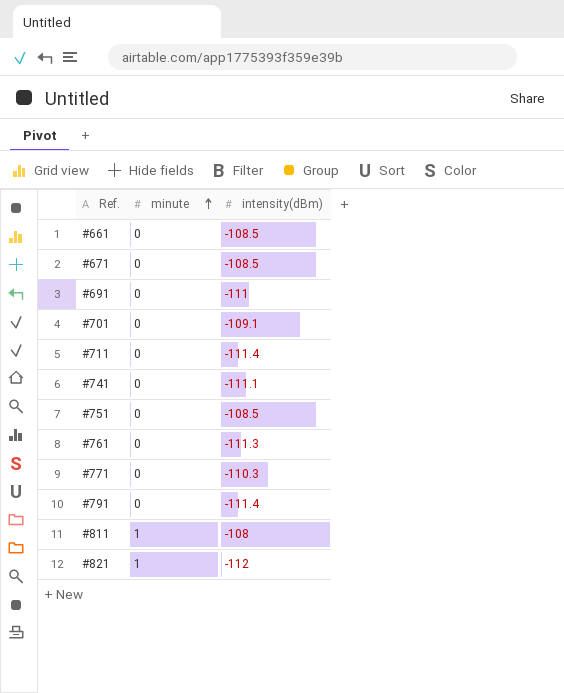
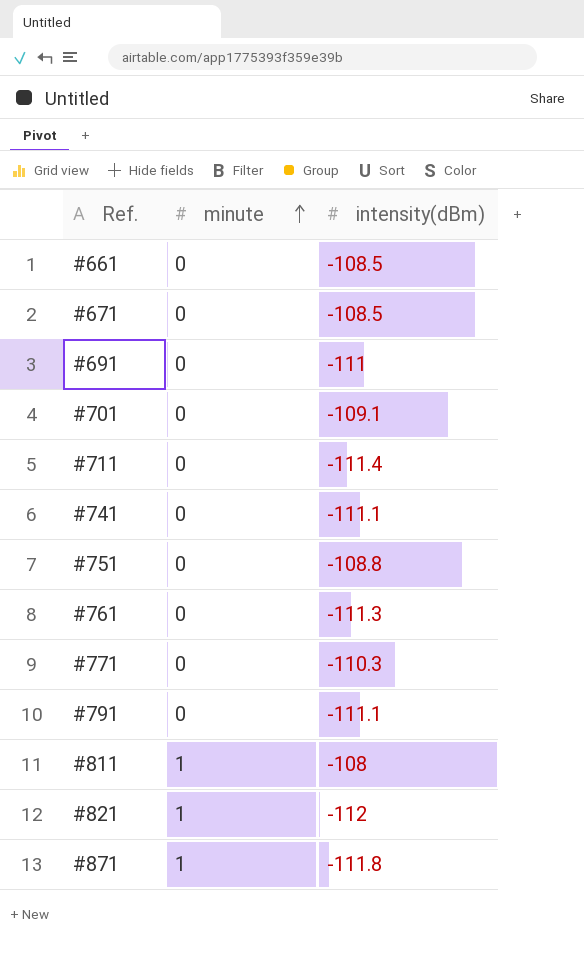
#751 | intensity(dBm): -108.5 -> -108.8
#791 | intensity(dBm): -111.4 -> -111.1
row #871: none -> 1 | -111.8

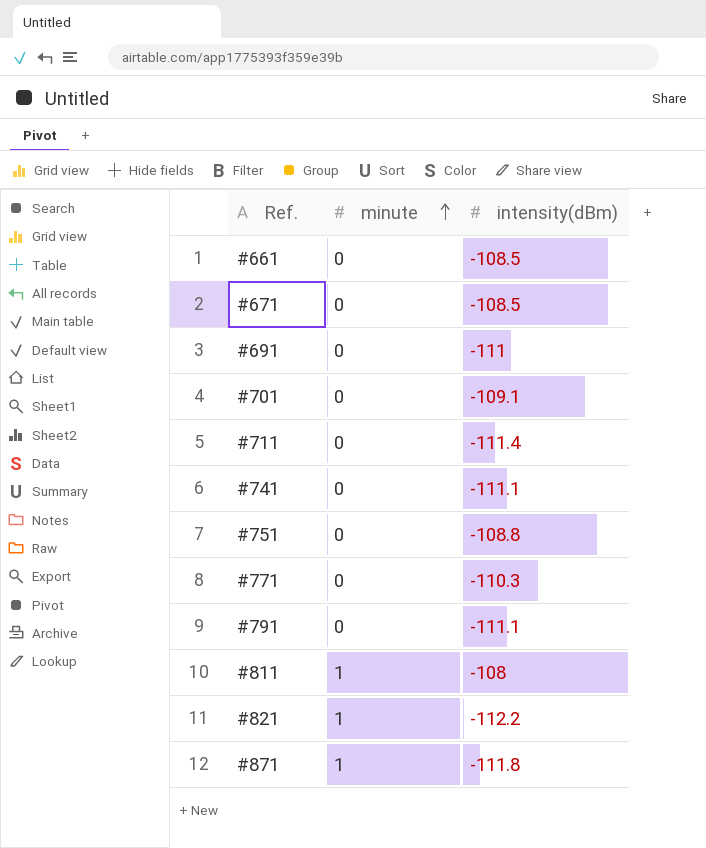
row #761: 0 | -111.3 -> none
#821 | intensity(dBm): -112 -> -112.2

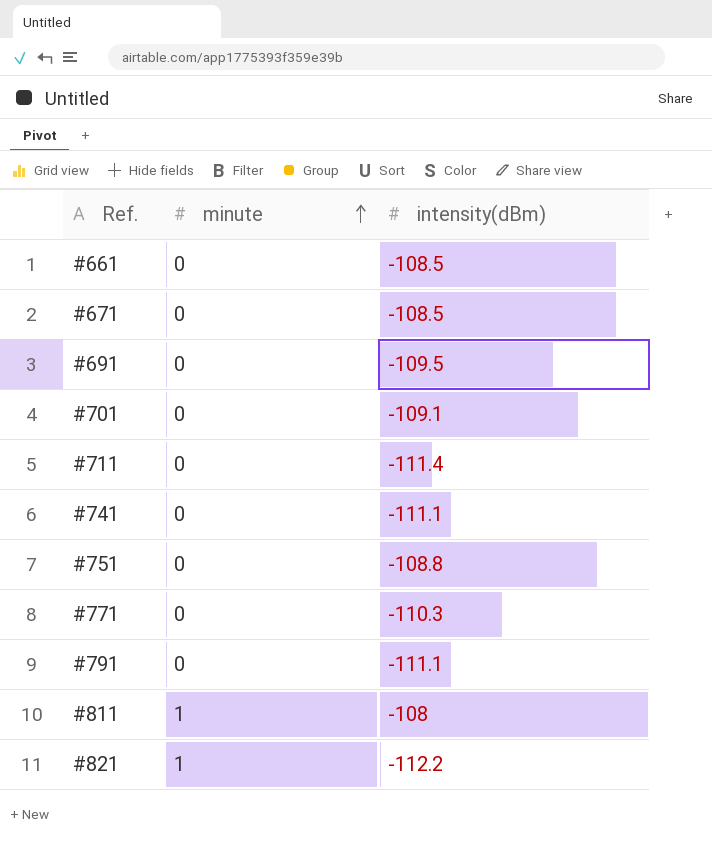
row #871: 1 | -111.8 -> none
#691 | intensity(dBm): -111 -> -109.5

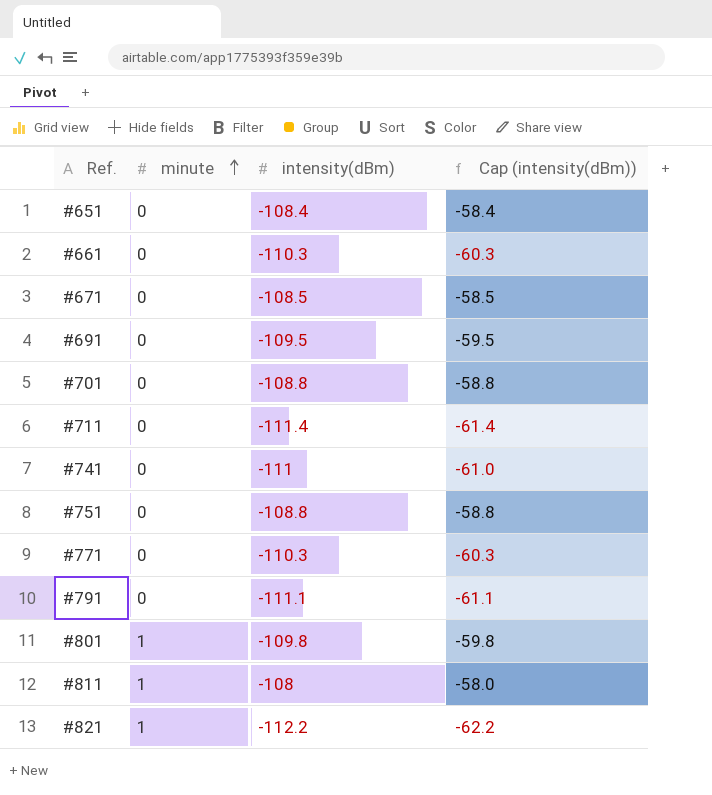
column Cap (intensity(dBm)) | formula: none -> [intensity(dBm)] + 50
row #651: none -> 0 | -108.4 | -58.4
#661 | intensity(dBm): -108.5 -> -110.3
#701 | intensity(dBm): -109.1 -> -108.8
#741 | intensity(dBm): -111.1 -> -111
row #801: none -> 1 | -109.8 | -59.8

